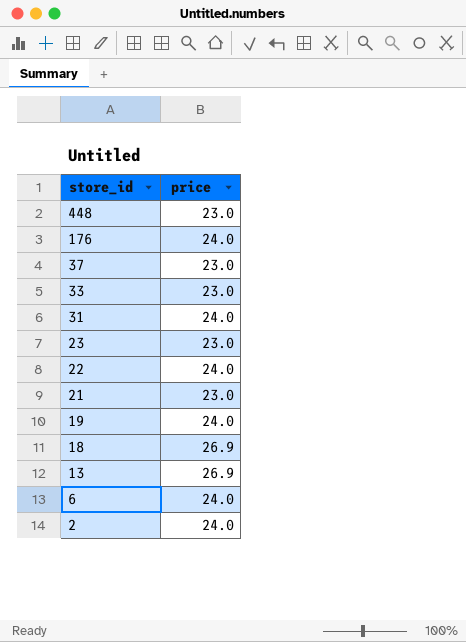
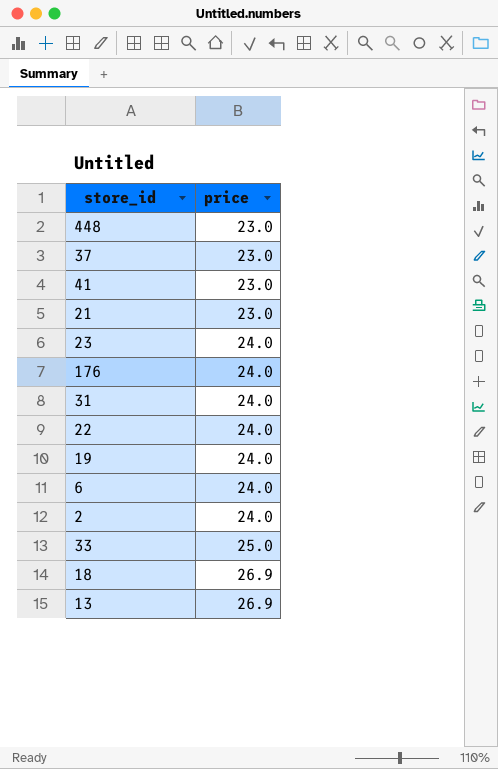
row order: store_id descending -> price ascending
row 41: none -> 23.0
23 | price: 23.0 -> 24.0
33 | price: 23.0 -> 25.0

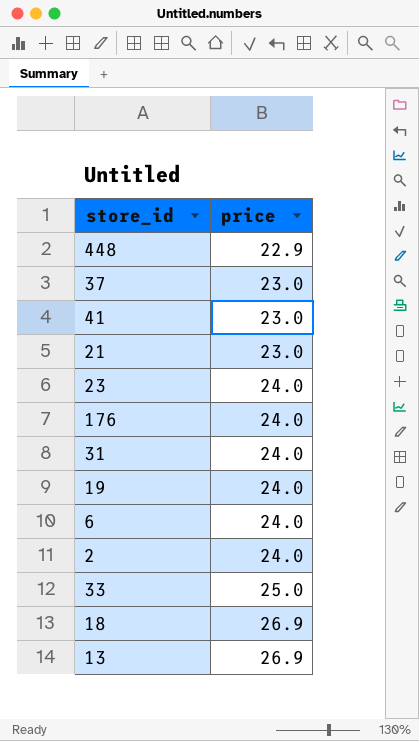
row 22: 24.0 -> none
448 | price: 23.0 -> 22.9

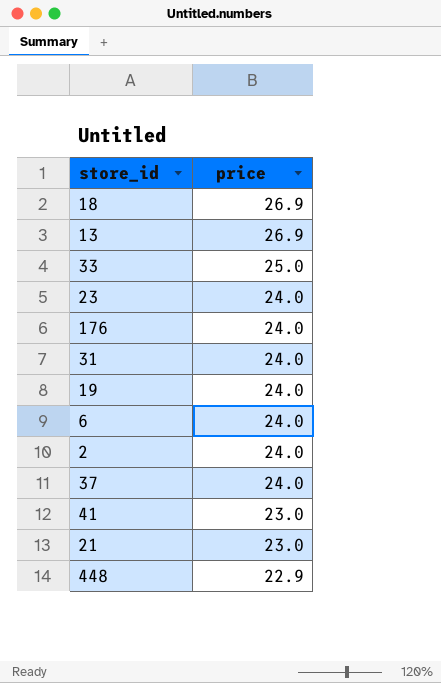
row order: price ascending -> price descending
37 | price: 23.0 -> 24.0

